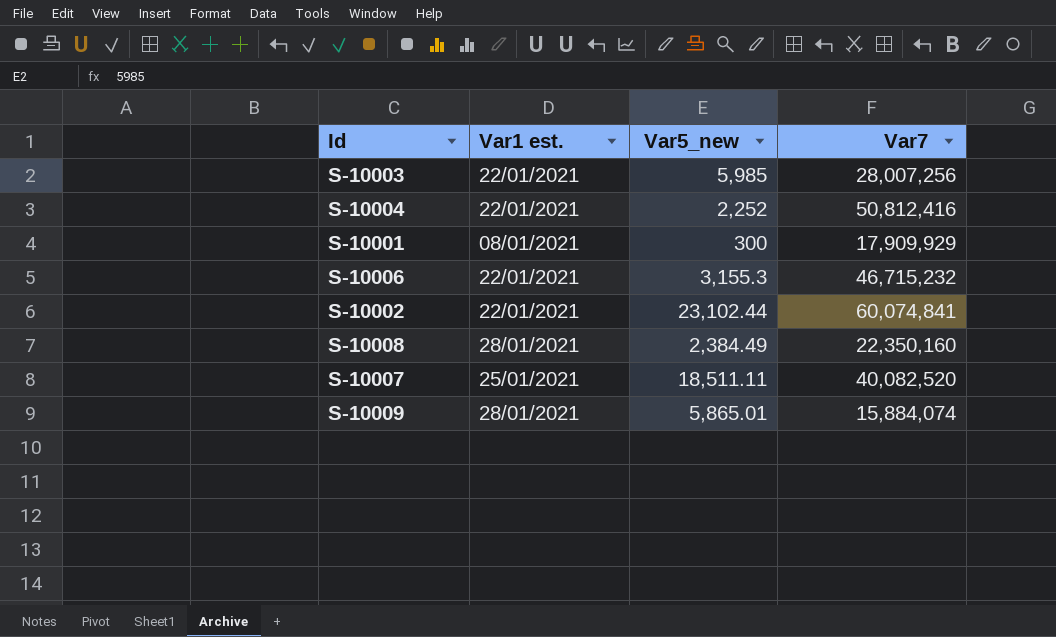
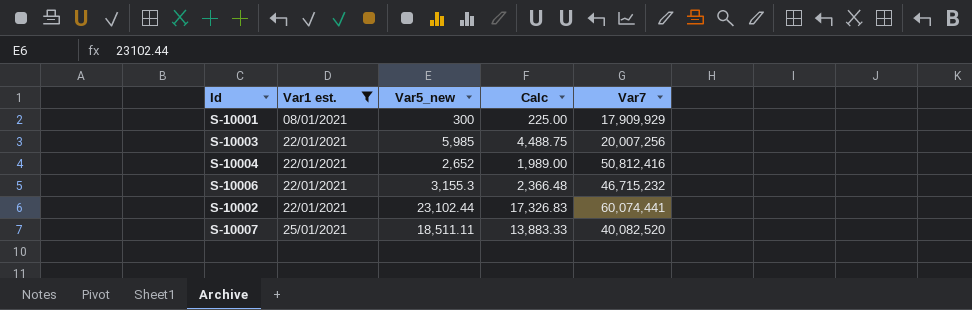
filter: none -> Var1 est. != 28/01/2021
row order: none -> Var1 est. ascending
column Calc | formula: none -> [Var5_new] * 0.75
S-10003 | Var7: 28,007,256 -> 20,007,256
S-10004 | Var5_new: 2,252 -> 2,652
S-10002 | Var7: 60,074,841 -> 60,074,441

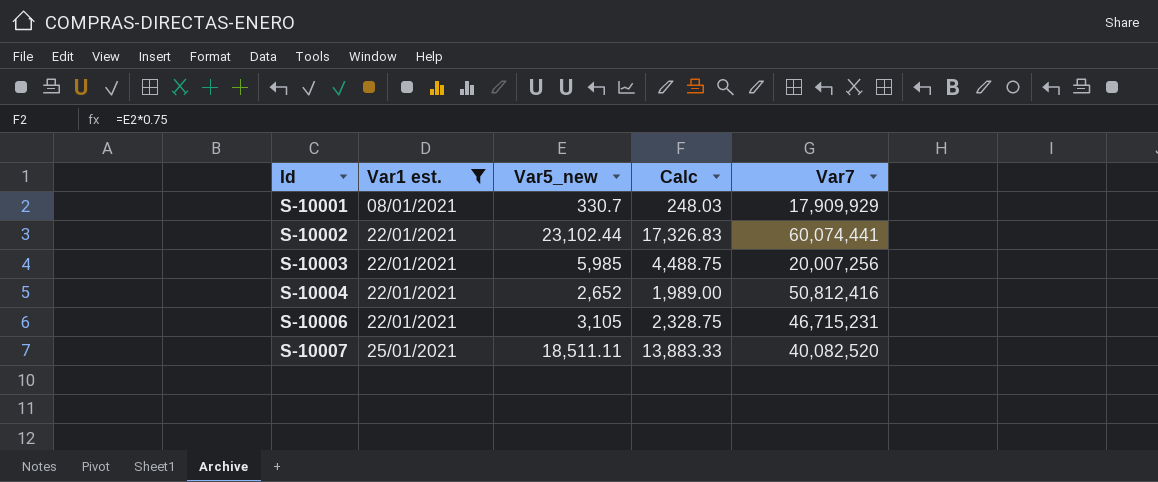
row order: Var1 est. ascending -> Id ascending
S-10001 | Var5_new: 300 -> 330.7
S-10001 | Calc: 225.00 -> 248.03
S-10006 | Var5_new: 3,155.3 -> 3,105
S-10006 | Calc: 2,366.48 -> 2,328.75
S-10006 | Var7: 46,715,232 -> 46,715,231

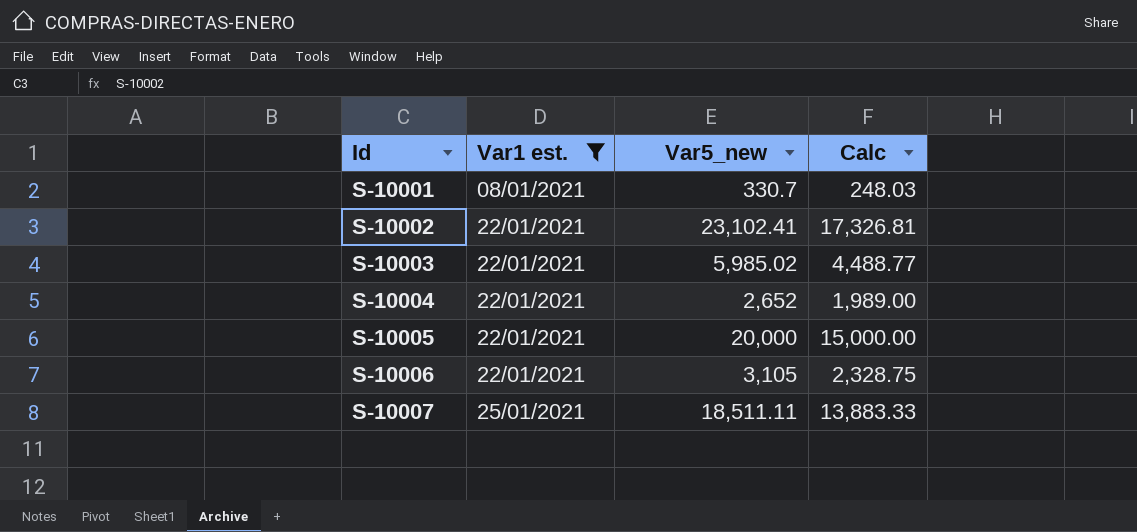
column Var7 | position: 5 -> none
S-10002 | Var5_new: 23,102.44 -> 23,102.41
S-10002 | Calc: 17,326.83 -> 17,326.81
S-10003 | Var5_new: 5,985 -> 5,985.02
S-10003 | Calc: 4,488.75 -> 4,488.77
row S-10005: none -> 22/01/2021 | 20,000 | 15,000.00

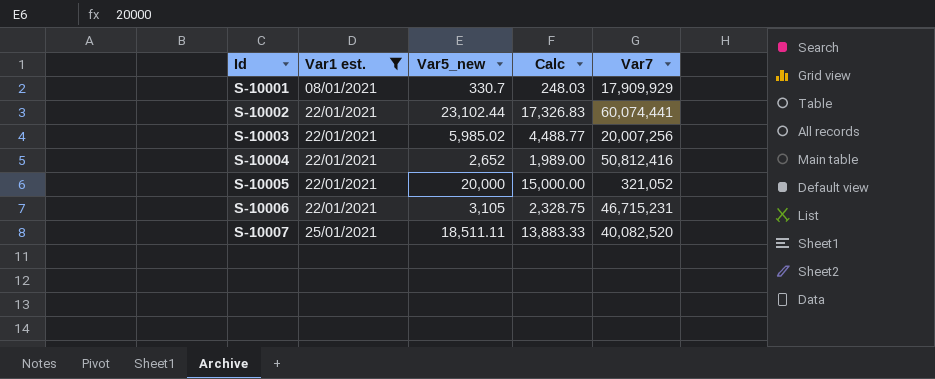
column Var7 | position: none -> 5
S-10002 | Var5_new: 23,102.41 -> 23,102.44
S-10002 | Calc: 17,326.81 -> 17,326.83

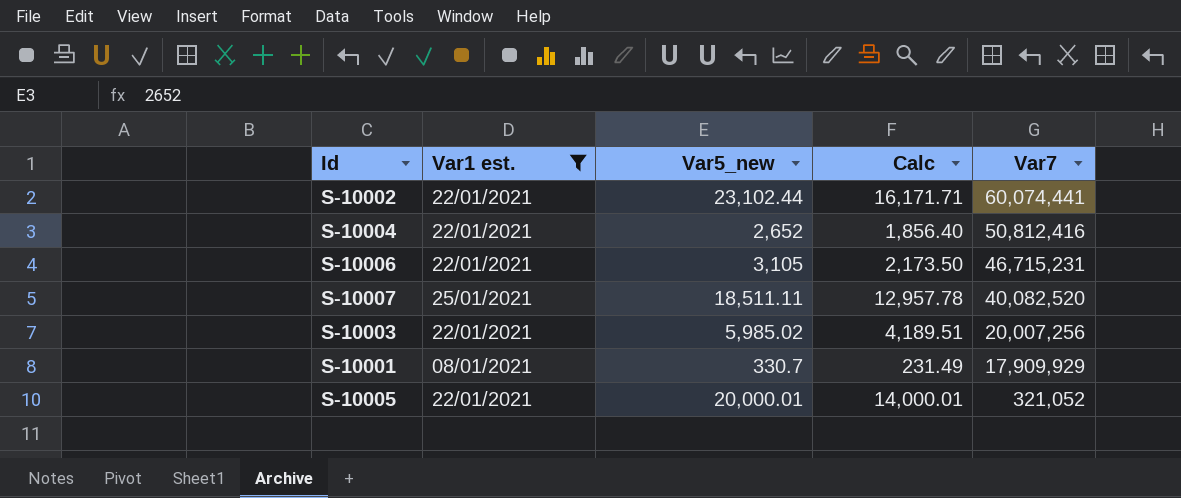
row order: Id ascending -> Var7 descending
column Calc | formula: [Var5_new] * 0.75 -> [Var5_new] * 0.7
S-10005 | Var5_new: 20,000 -> 20,000.01

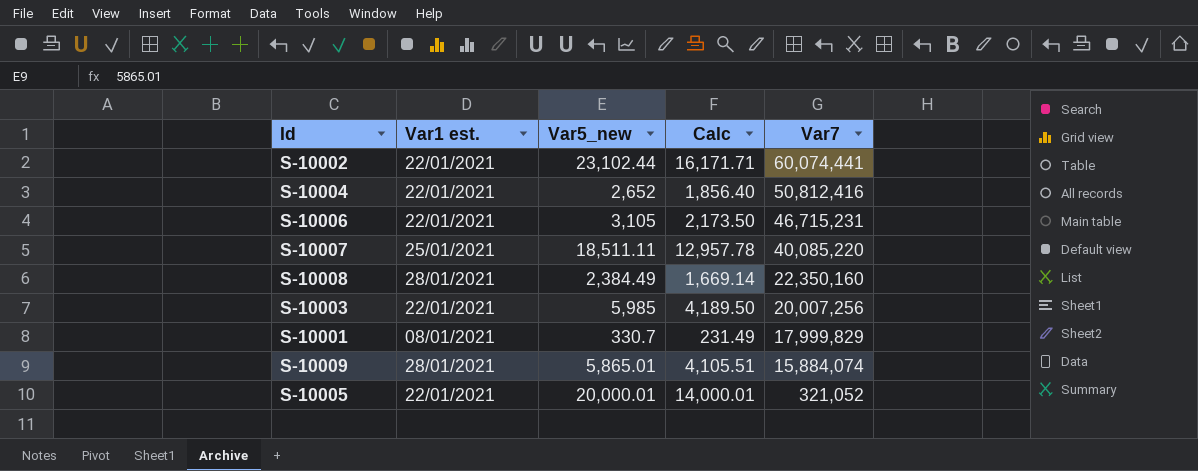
filter: Var1 est. != 28/01/2021 -> none
S-10007 | Var7: 40,082,520 -> 40,085,220
S-10003 | Var5_new: 5,985.02 -> 5,985
S-10003 | Calc: 4,189.51 -> 4,189.50
S-10001 | Var7: 17,909,929 -> 17,999,829

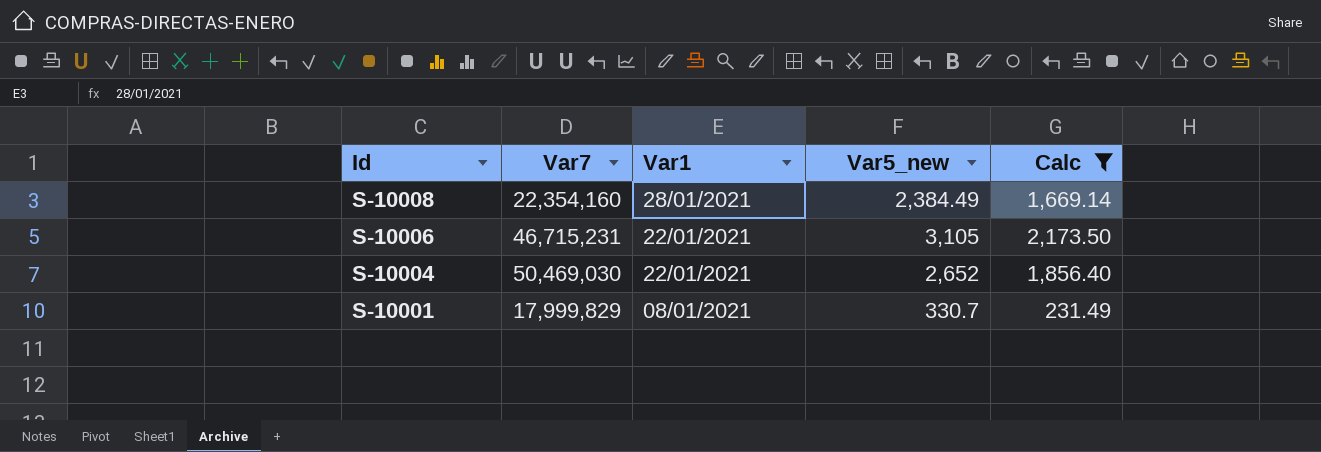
filter: none -> Calc <= 2,173.50
row order: Var7 descending -> Id descending
column Var7 | position: 5 -> 2
column name: Var1 est. -> Var1
S-10008 | Var7: 22,350,160 -> 22,354,160
S-10004 | Var7: 50,812,416 -> 50,469,030

